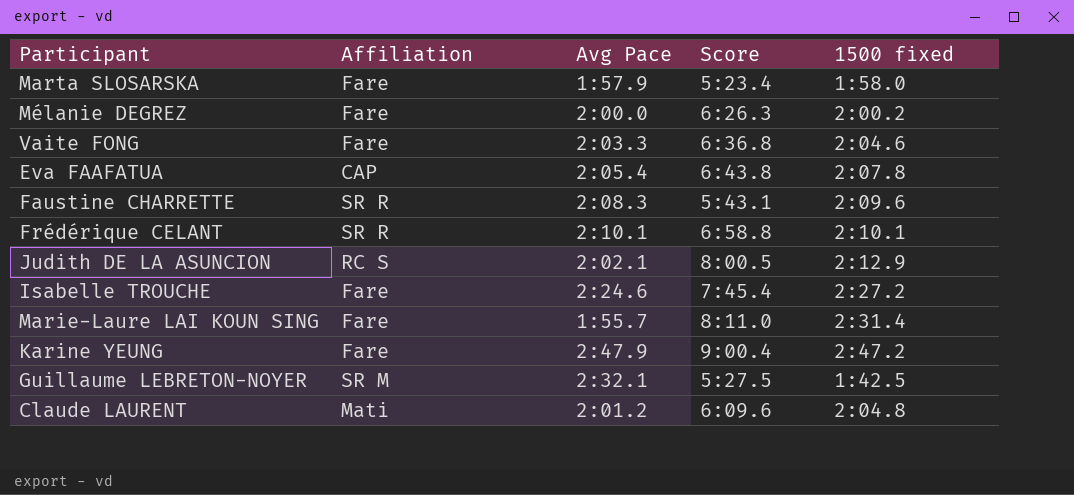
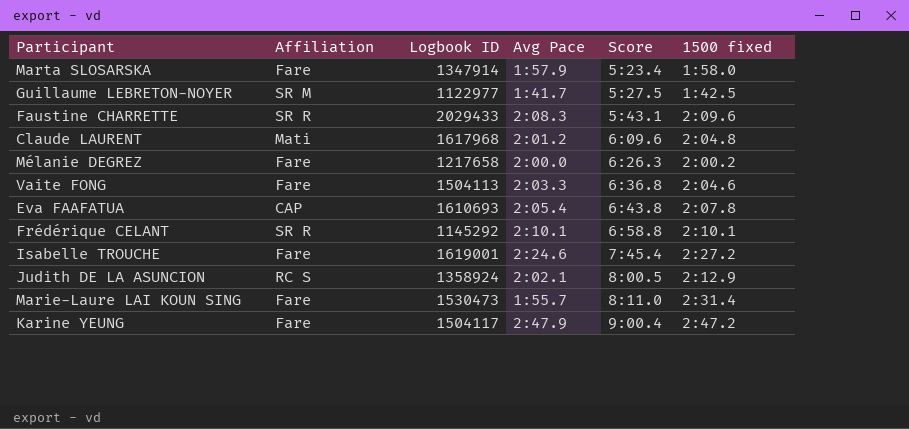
row order: none -> Score ascending
column Logbook ID | position: none -> 3
Guillaume LEBRETON-NOYER | Avg Pace: 2:32.1 -> 1:41.7

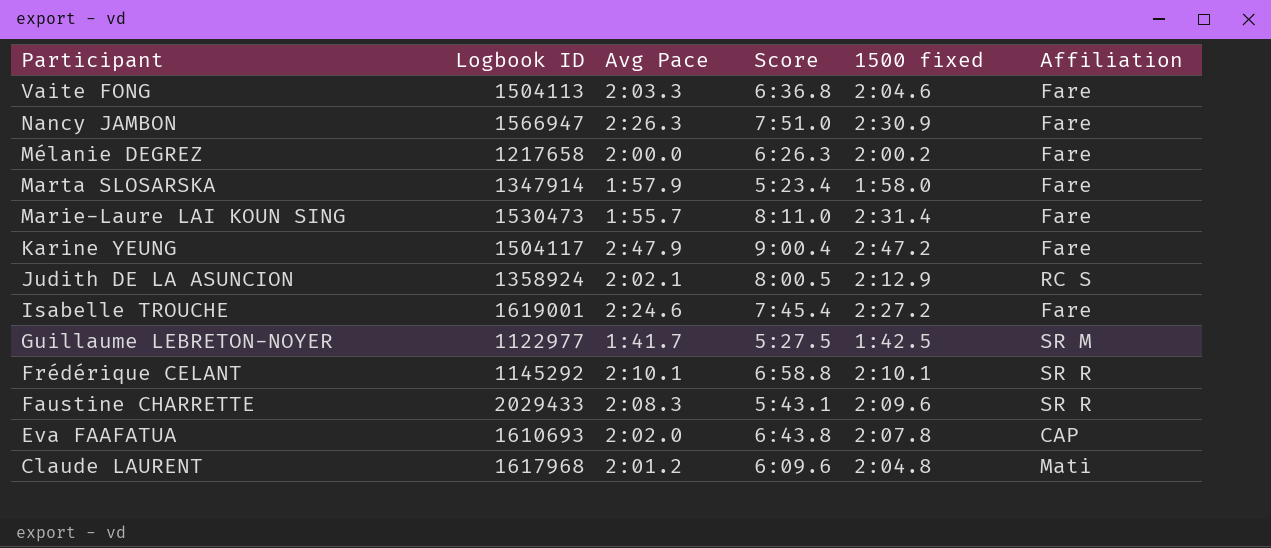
row order: Score ascending -> Participant descending
column Affiliation | position: 2 -> 6
row Nancy JAMBON: none -> 1566947 | 2:26.3 | 7:51.0 | 2:30.9 | Fare
Eva FAAFATUA | Avg Pace: 2:05.4 -> 2:02.0

